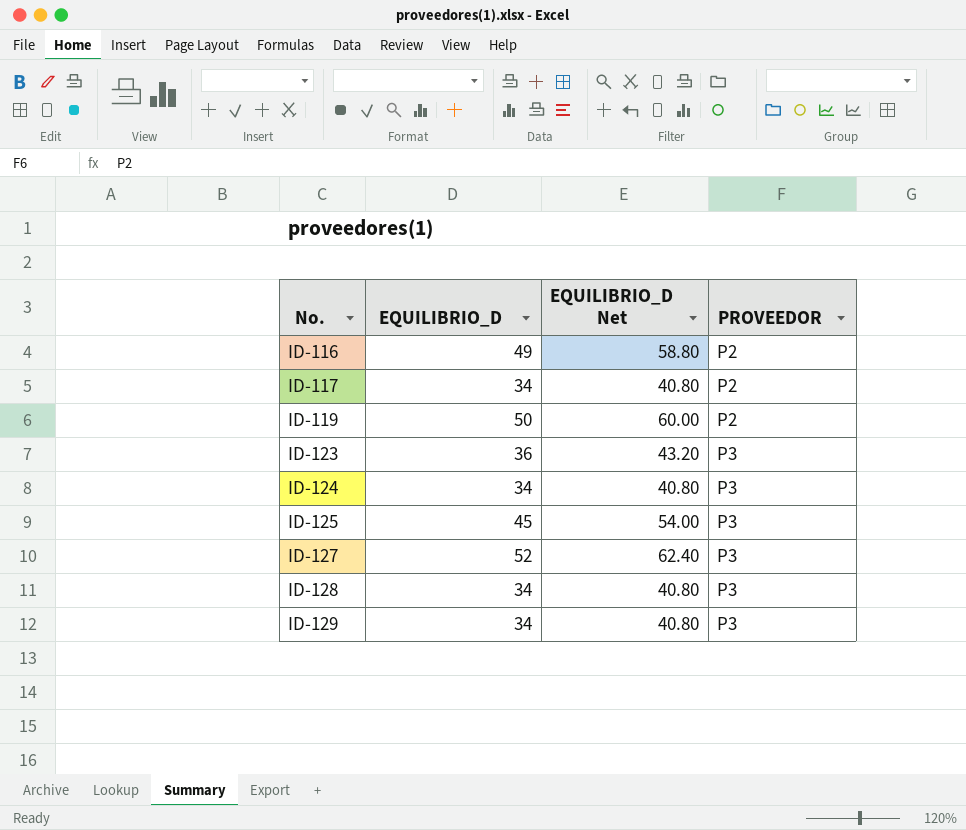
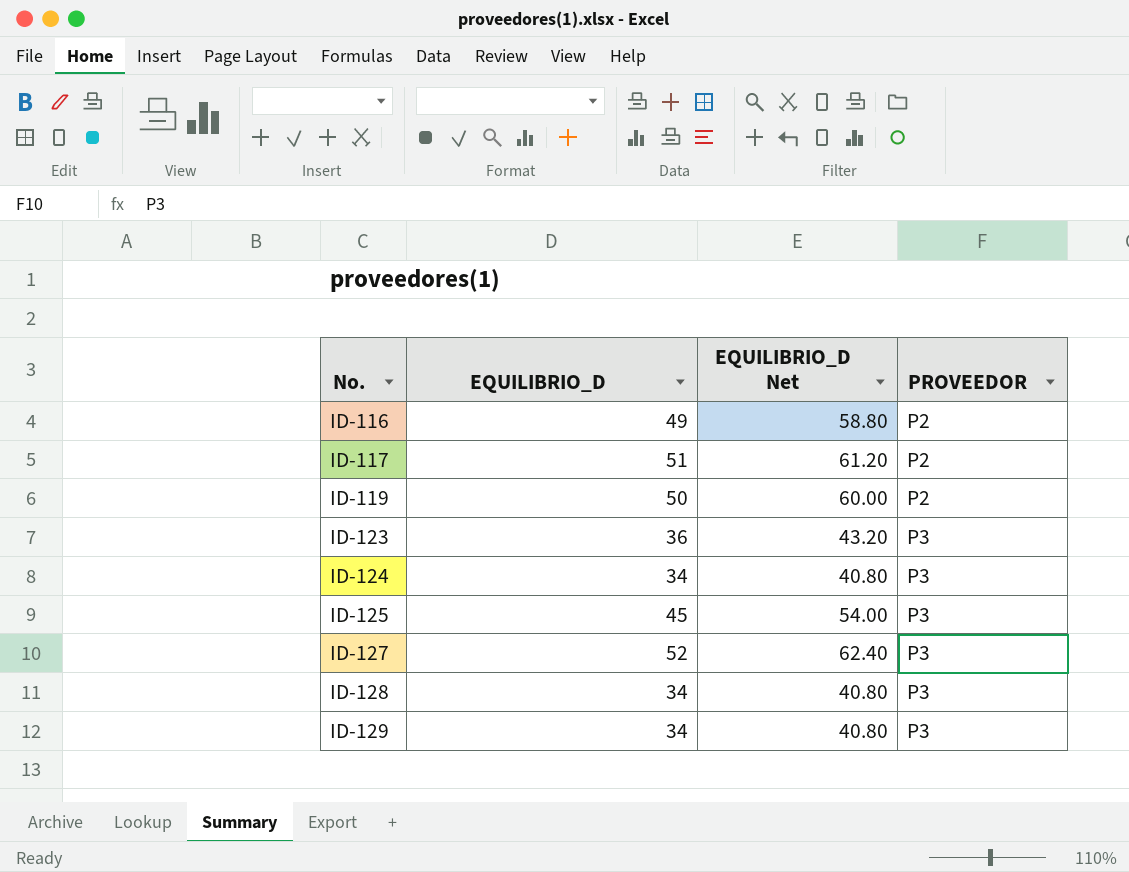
ID-117 | EQUILIBRIO_D: 34 -> 51
ID-117 | EQUILIBRIO_D Net: 40.80 -> 61.20

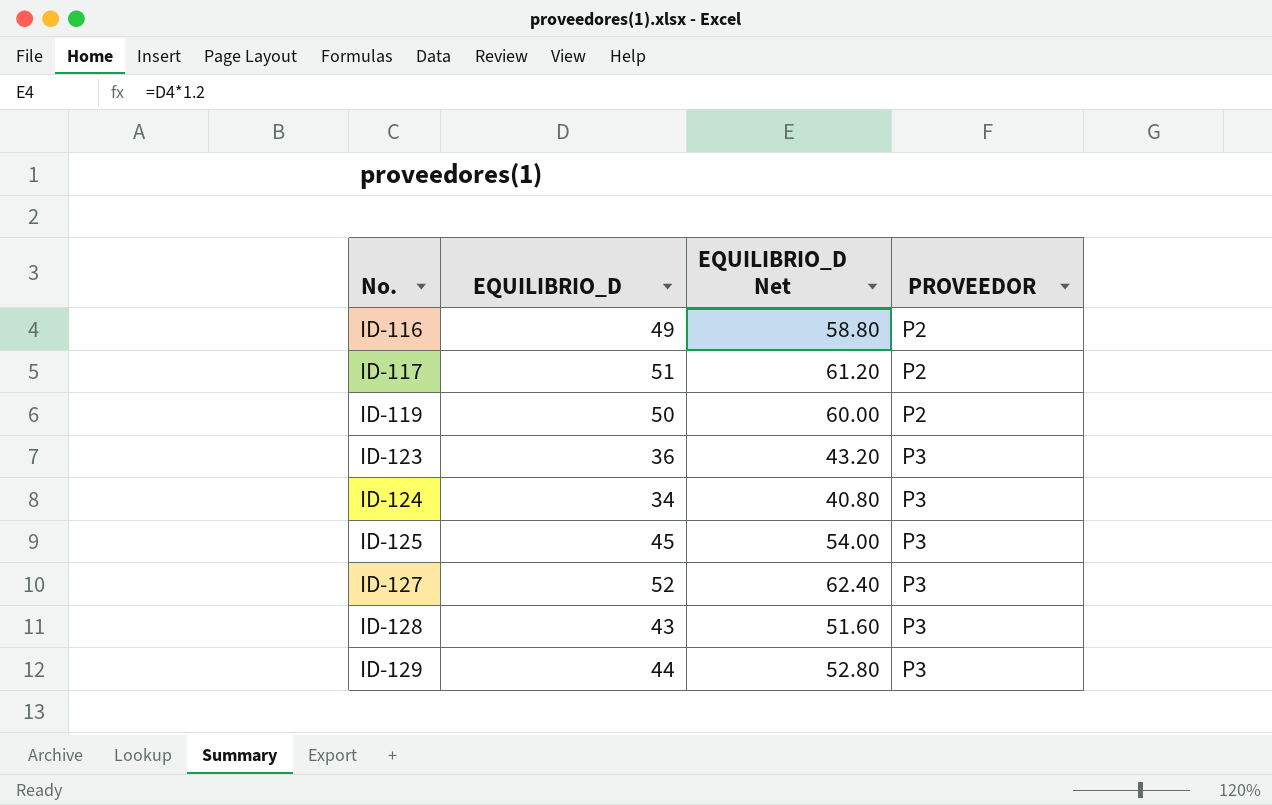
ID-128 | EQUILIBRIO_D: 34 -> 43
ID-128 | EQUILIBRIO_D Net: 40.80 -> 51.60
ID-129 | EQUILIBRIO_D: 34 -> 44
ID-129 | EQUILIBRIO_D Net: 40.80 -> 52.80

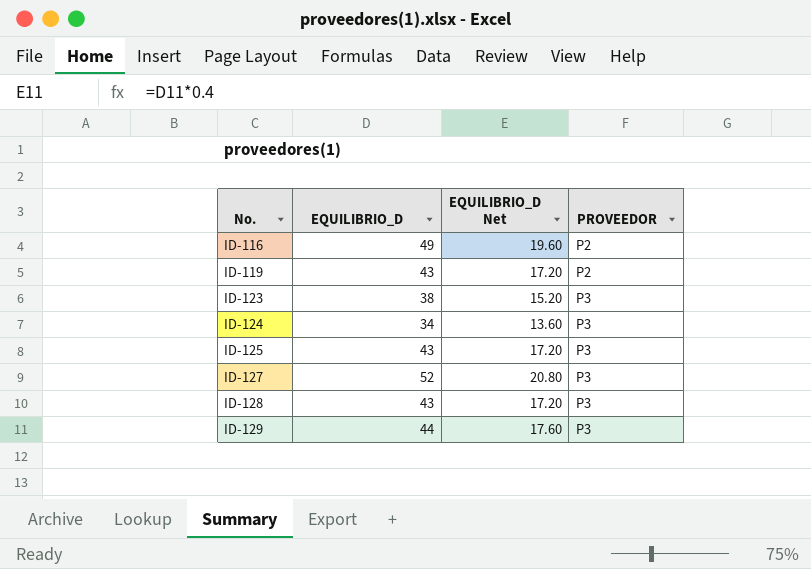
column EQUILIBRIO_D Net | formula: [EQUILIBRIO_D] * 1.2 -> [EQUILIBRIO_D] * 0.4
row ID-117: 51 | 61.20 | P2 -> none
ID-119 | EQUILIBRIO_D: 50 -> 43
ID-123 | EQUILIBRIO_D: 36 -> 38
ID-125 | EQUILIBRIO_D: 45 -> 43

